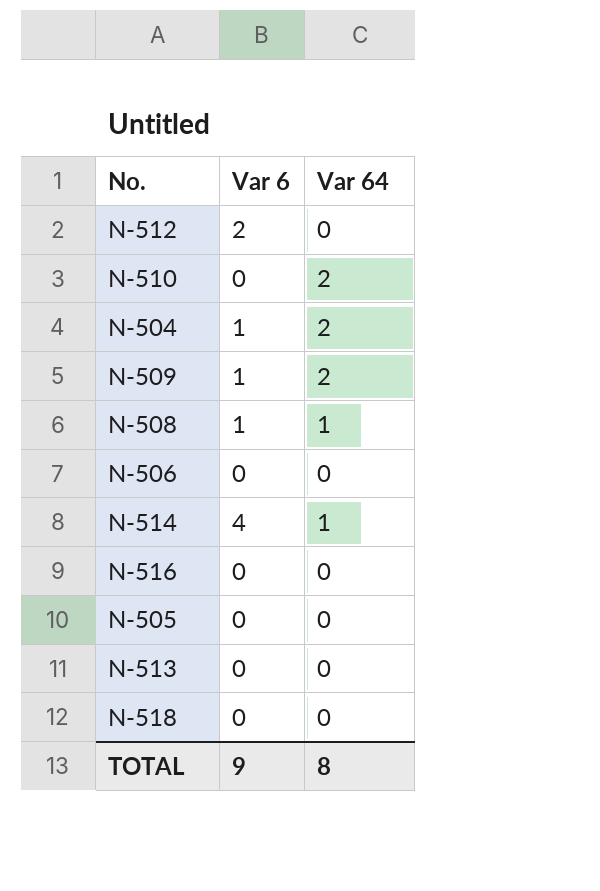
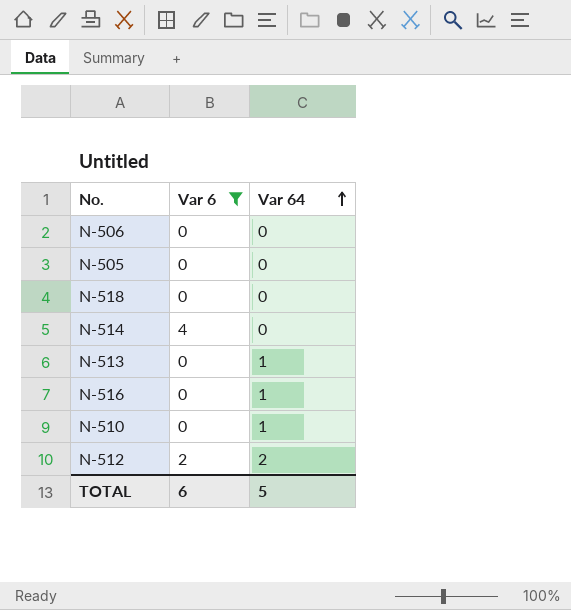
filter: none -> Var 6 != 1
row order: none -> Var 64 ascending
N-514 | Var 64: 1 -> 0
N-513 | Var 64: 0 -> 1
N-516 | Var 64: 0 -> 1
N-510 | Var 64: 2 -> 1
N-512 | Var 64: 0 -> 2
TOTAL | Var 6: 9 -> 6
TOTAL | Var 64: 8 -> 5

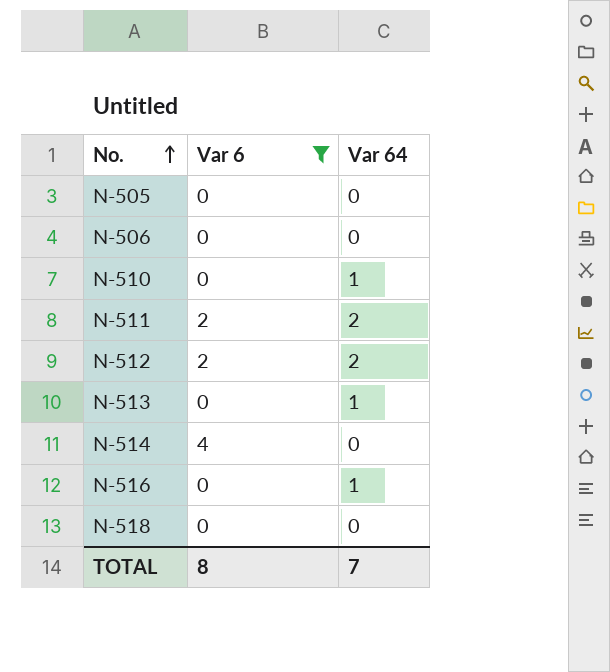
row order: Var 64 ascending -> No. ascending
row N-511: none -> 2 | 2
TOTAL | Var 6: 6 -> 8
TOTAL | Var 64: 5 -> 7

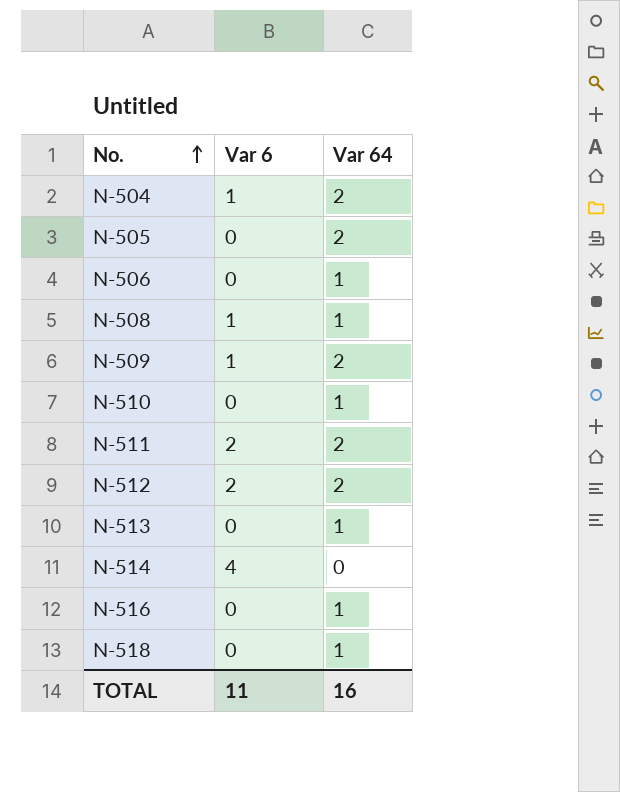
filter: Var 6 != 1 -> none
N-505 | Var 64: 0 -> 2
N-506 | Var 64: 0 -> 1
N-518 | Var 64: 0 -> 1
TOTAL | Var 6: 8 -> 11
TOTAL | Var 64: 7 -> 16

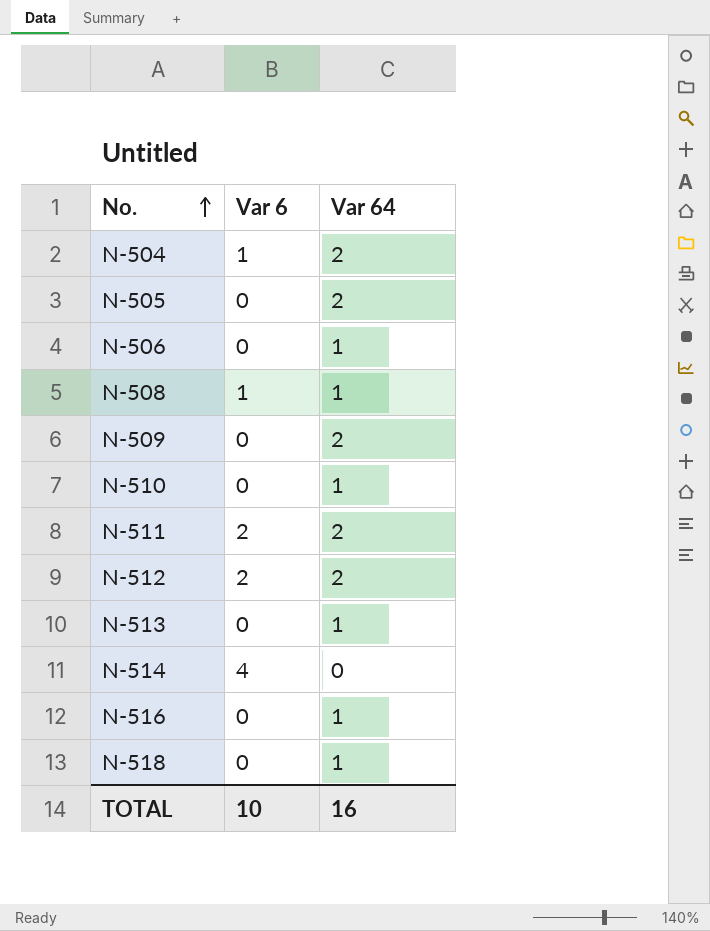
N-509 | Var 6: 1 -> 0
TOTAL | Var 6: 11 -> 10

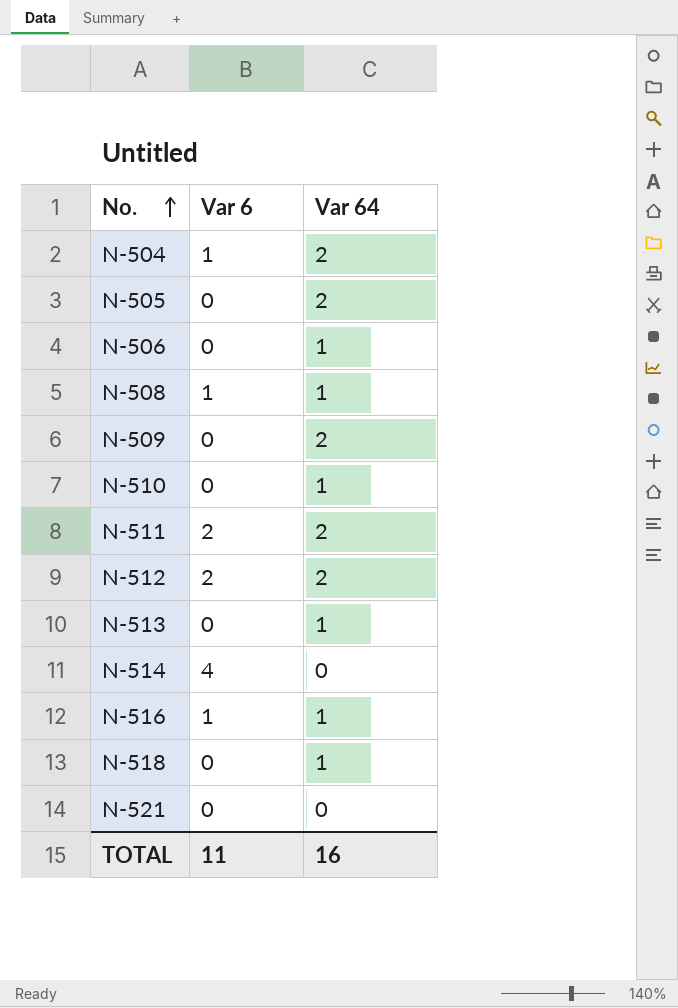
N-516 | Var 6: 0 -> 1
row N-521: none -> 0 | 0
TOTAL | Var 6: 10 -> 11

